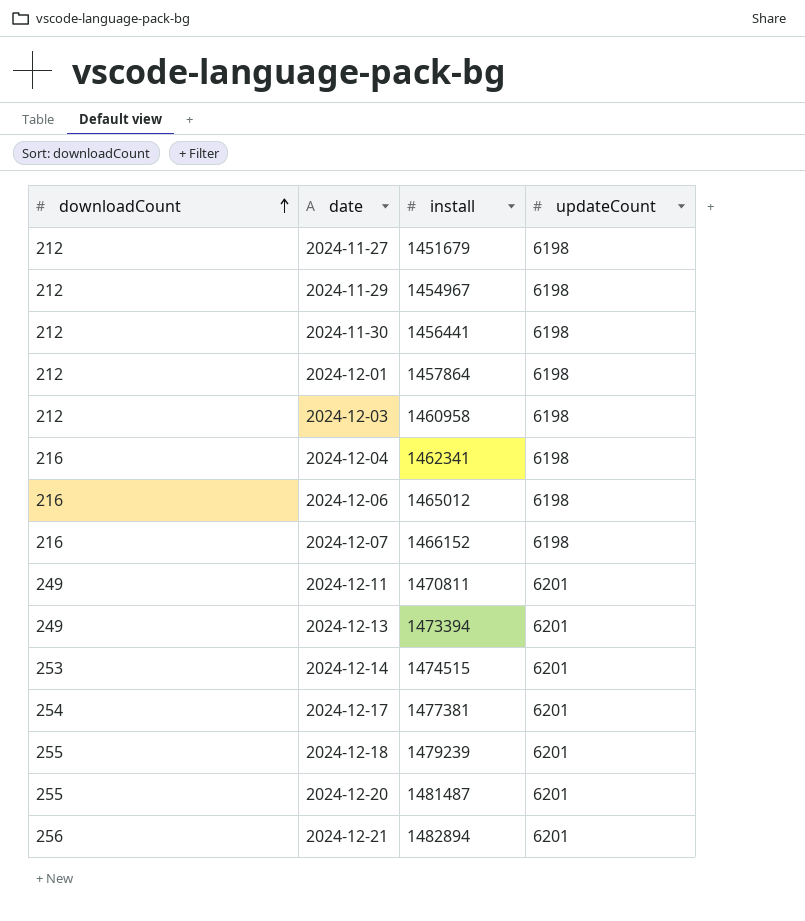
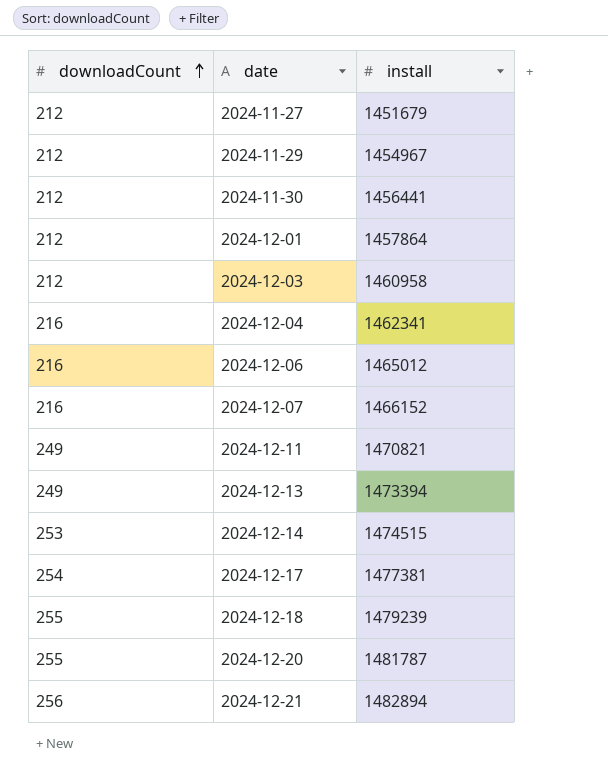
column updateCount | position: 4 -> none
2024-12-11 | install: 1470811 -> 1470821
2024-12-20 | install: 1481487 -> 1481787

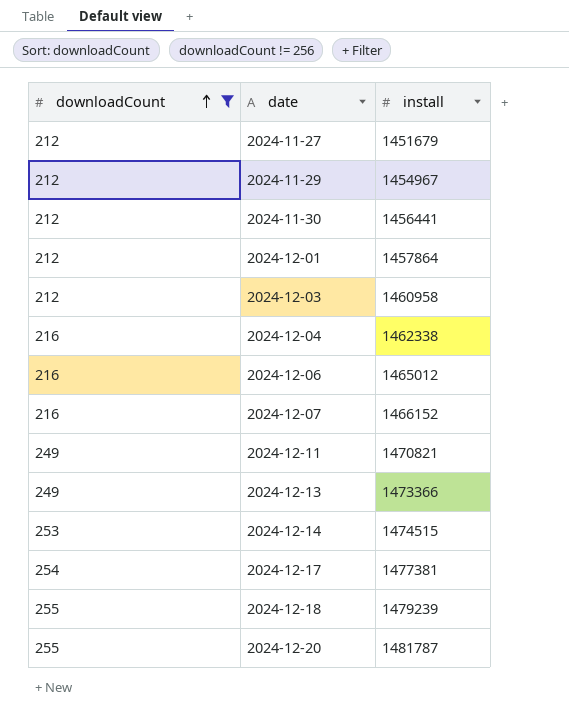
filter: none -> downloadCount != 256
2024-12-04 | install: 1462341 -> 1462338
2024-12-13 | install: 1473394 -> 1473366

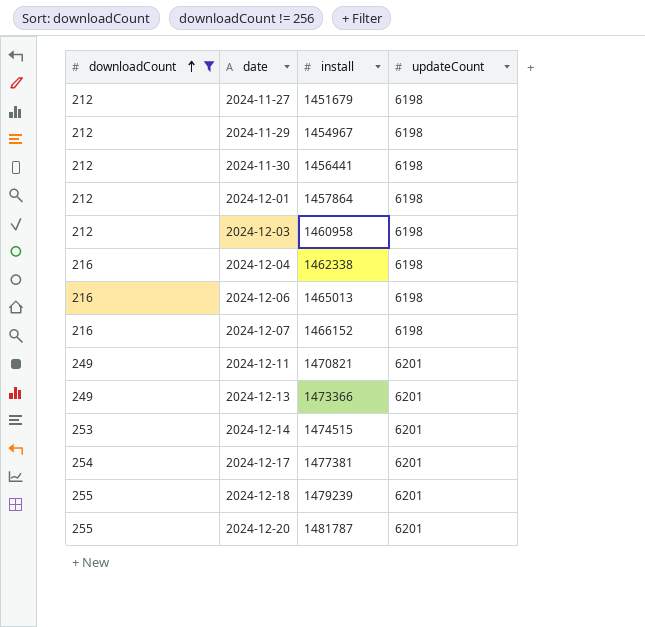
column updateCount | position: none -> 4
2024-12-06 | install: 1465012 -> 1465013

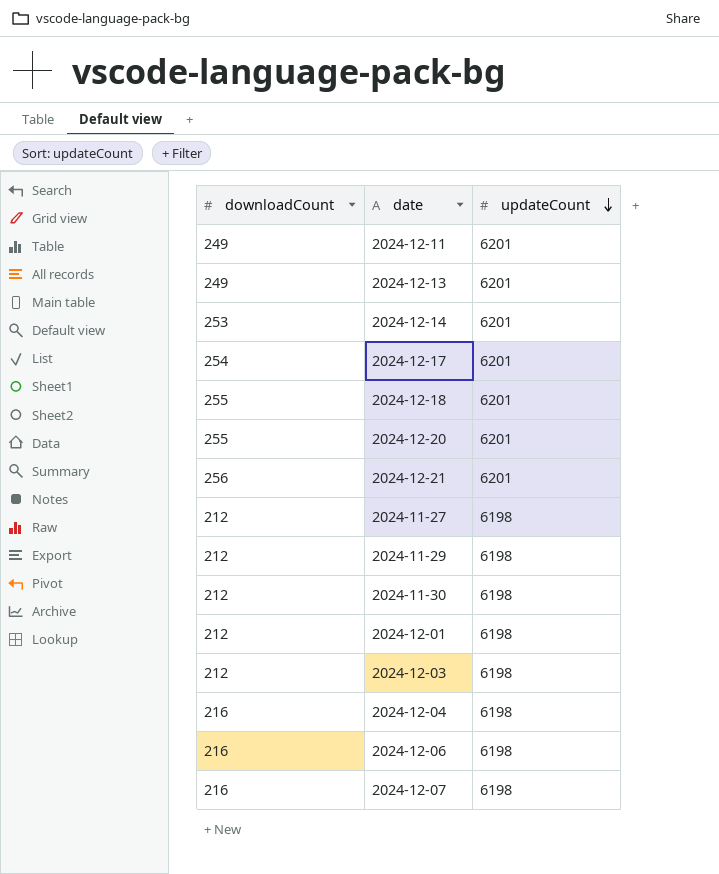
filter: downloadCount != 256 -> none
row order: downloadCount ascending -> updateCount descending
column install | position: 3 -> none

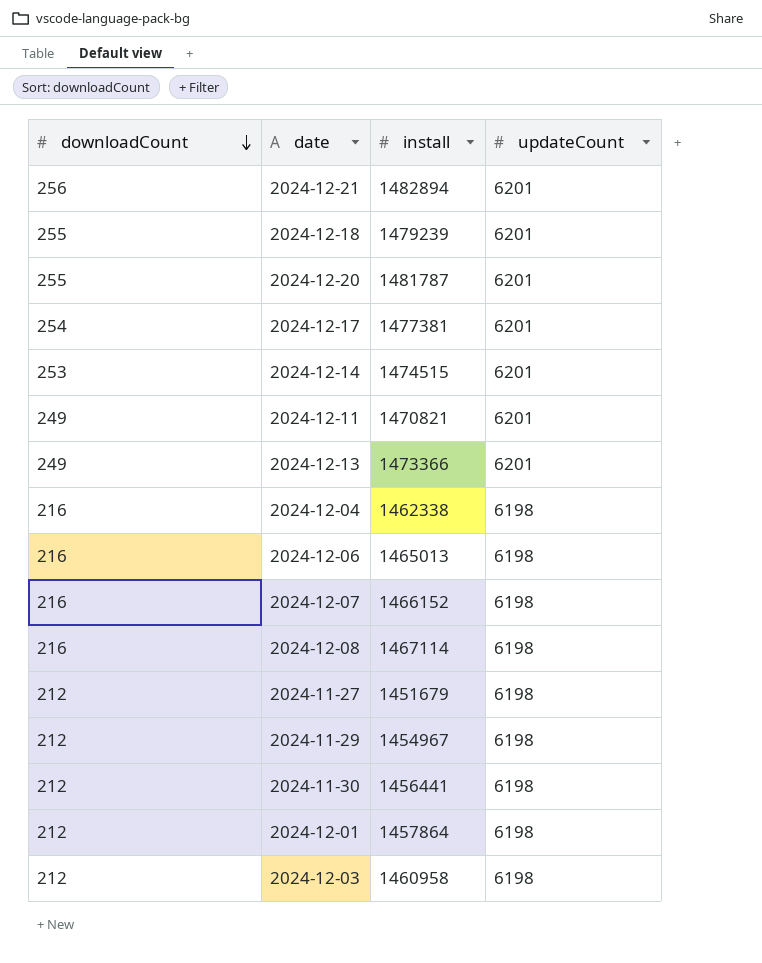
row order: updateCount descending -> downloadCount descending
column install | position: none -> 3
row 2024-12-08: none -> 216 | 1467114 | 6198

